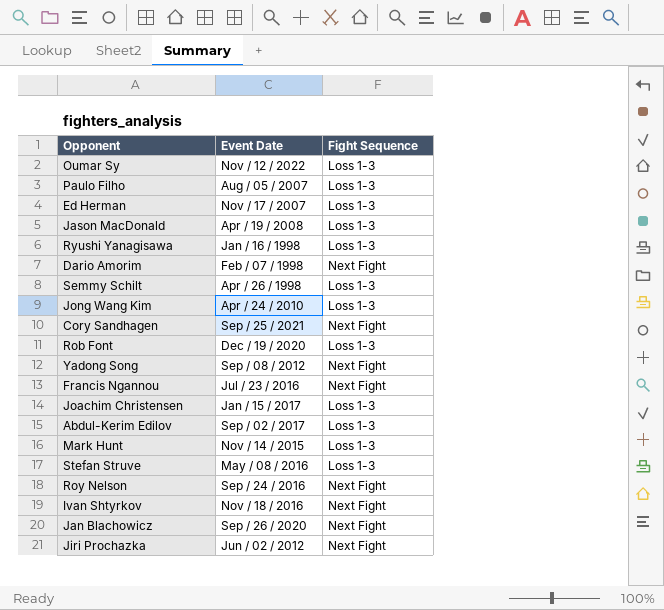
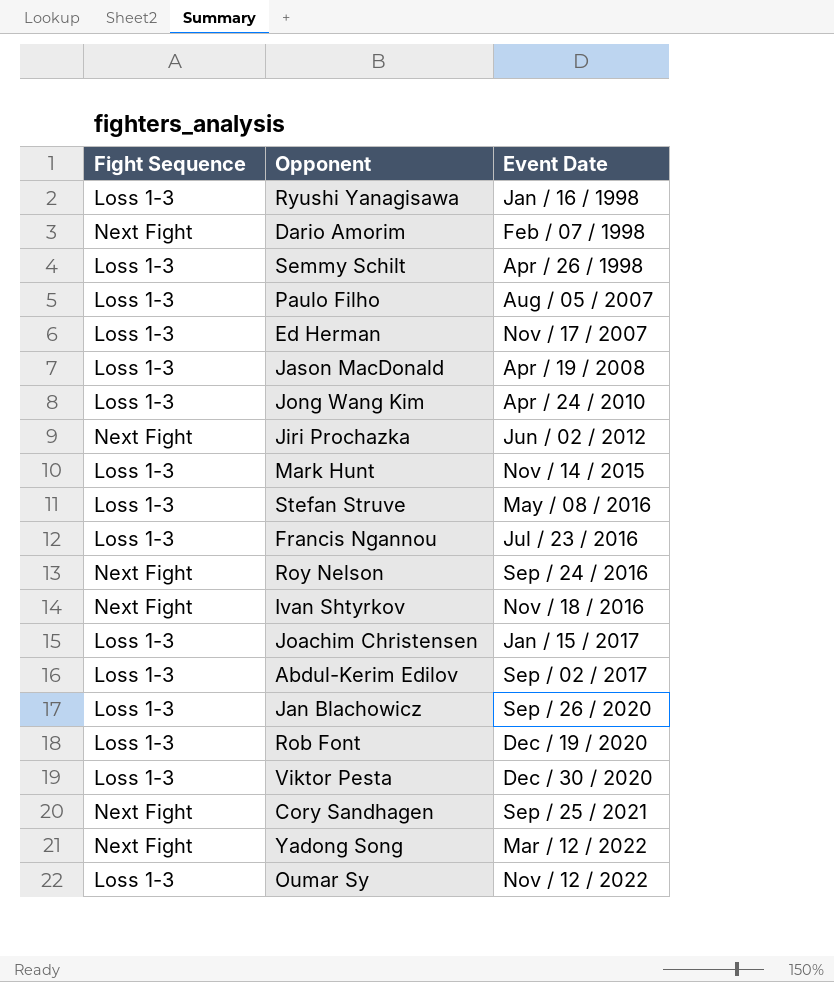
row order: none -> Event Date ascending
column Fight Sequence | position: 3 -> 1
Francis Ngannou | Fight Sequence: Next Fight -> Loss 1-3
Jan Blachowicz | Fight Sequence: Next Fight -> Loss 1-3
row Viktor Pesta: none -> Loss 1-3 | Dec / 30 / 2020
Yadong Song | Event Date: Sep / 08 / 2012 -> Mar / 12 / 2022

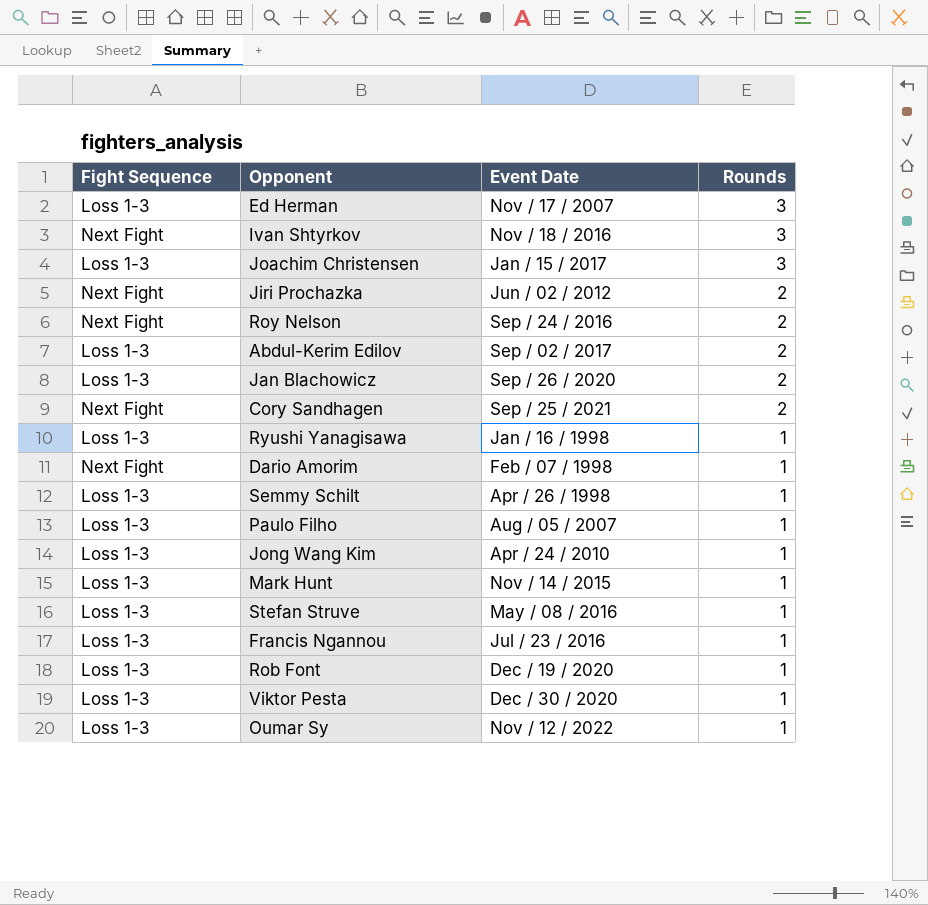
row order: Event Date ascending -> Rounds descending
column Rounds | position: none -> 4
row Jason MacDonald: Loss 1-3 | Apr / 19 / 2008 -> none
row Yadong Song: Next Fight | Mar / 12 / 2022 -> none

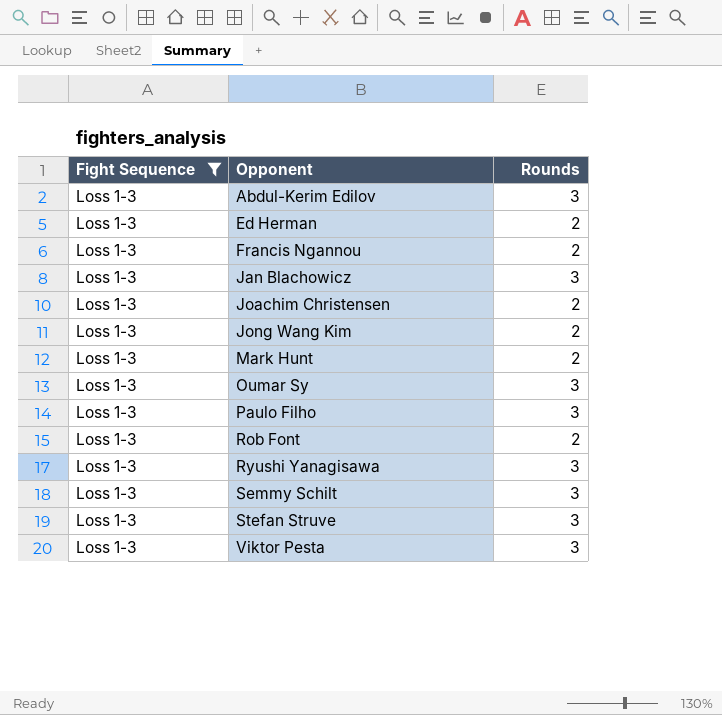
filter: none -> Fight Sequence = Loss 1-3
row order: Rounds descending -> Opponent ascending
column Event Date | position: 3 -> none
Abdul-Kerim Edilov | Rounds: 2 -> 3
Ed Herman | Rounds: 3 -> 2
Francis Ngannou | Rounds: 1 -> 2
Jan Blachowicz | Rounds: 2 -> 3
Joachim Christensen | Rounds: 3 -> 2
Jong Wang Kim | Rounds: 1 -> 2
Mark Hunt | Rounds: 1 -> 2
Oumar Sy | Rounds: 1 -> 3
Paulo Filho | Rounds: 1 -> 3
Rob Font | Rounds: 1 -> 2
Ryushi Yanagisawa | Rounds: 1 -> 3
Semmy Schilt | Rounds: 1 -> 3
Stefan Struve | Rounds: 1 -> 3
Viktor Pesta | Rounds: 1 -> 3

